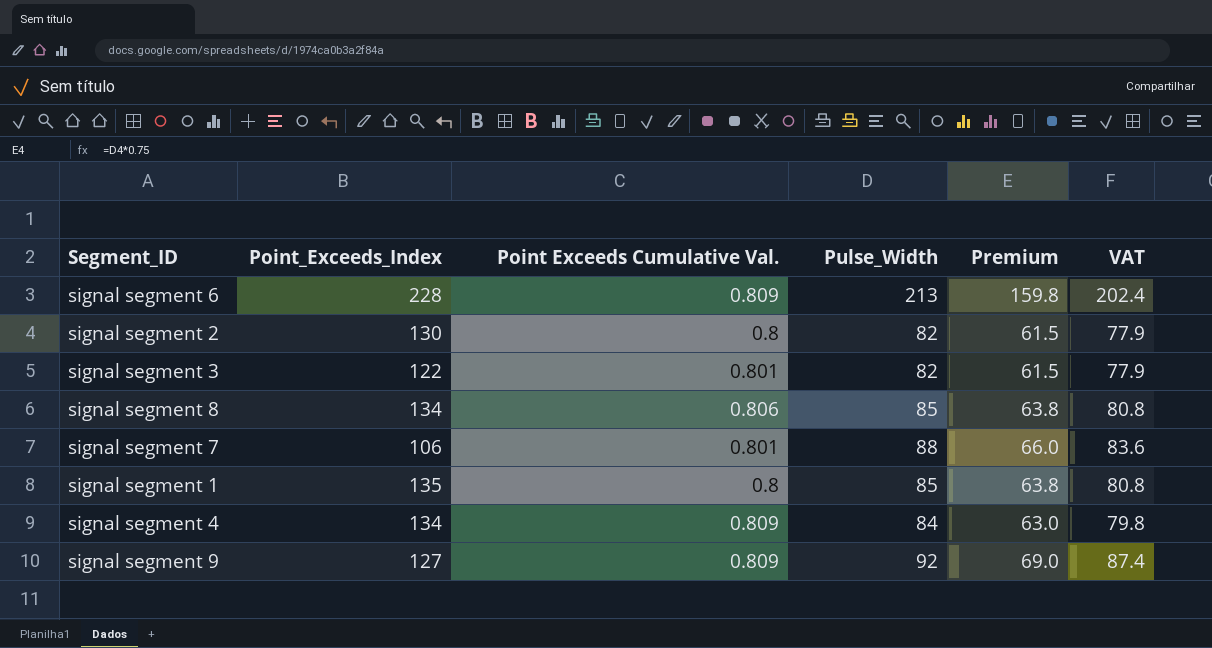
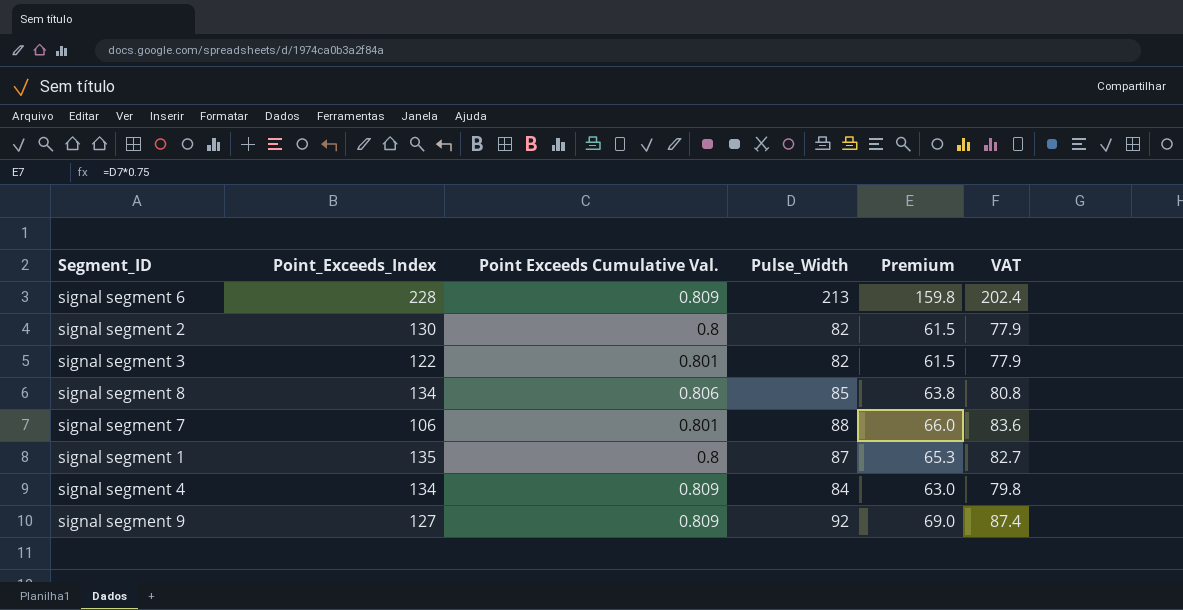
signal segment 1 | Pulse_Width: 85 -> 87
signal segment 1 | Premium: 63.8 -> 65.3
signal segment 1 | VAT: 80.8 -> 82.7

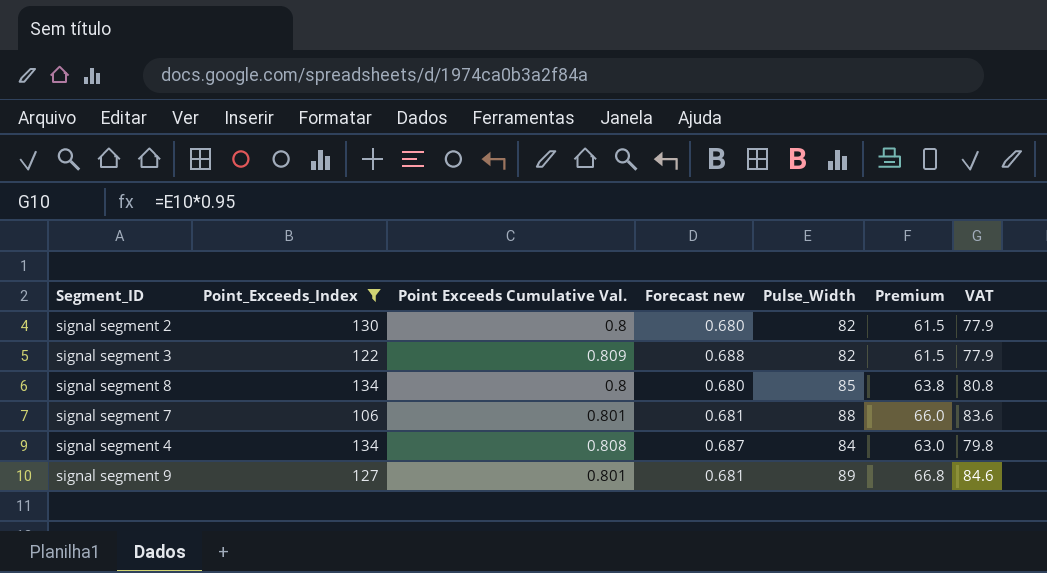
filter: none -> Point_Exceeds_Index <= 134
column Forecast new | formula: none -> [Point Exceeds Cumulative Val.] * 0.85
signal segment 3 | Point Exceeds Cumulative Val.: 0.801 -> 0.809
signal segment 8 | Point Exceeds Cumulative Val.: 0.806 -> 0.8
signal segment 4 | Point Exceeds Cumulative Val.: 0.809 -> 0.808
signal segment 9 | Point Exceeds Cumulative Val.: 0.809 -> 0.801
signal segment 9 | Pulse_Width: 92 -> 89
signal segment 9 | Premium: 69.0 -> 66.8
signal segment 9 | VAT: 87.4 -> 84.6

